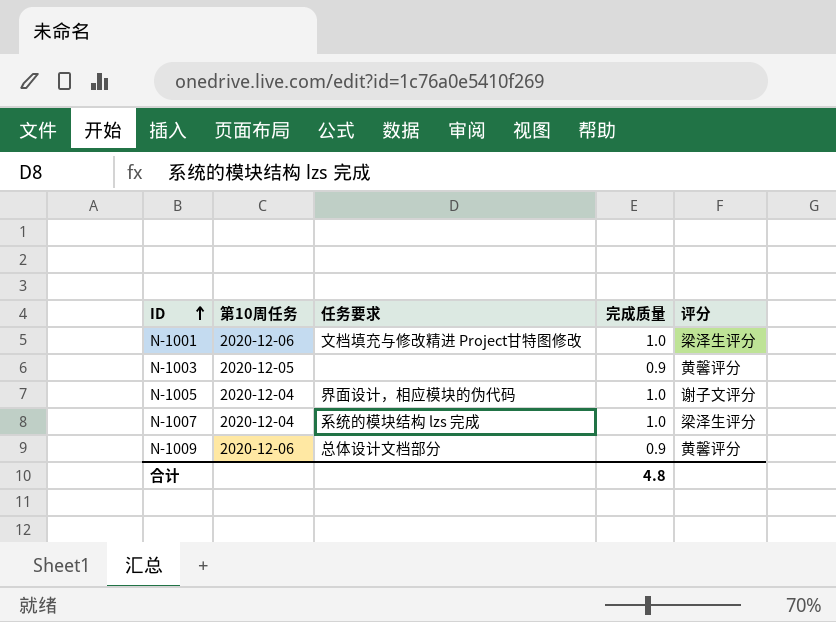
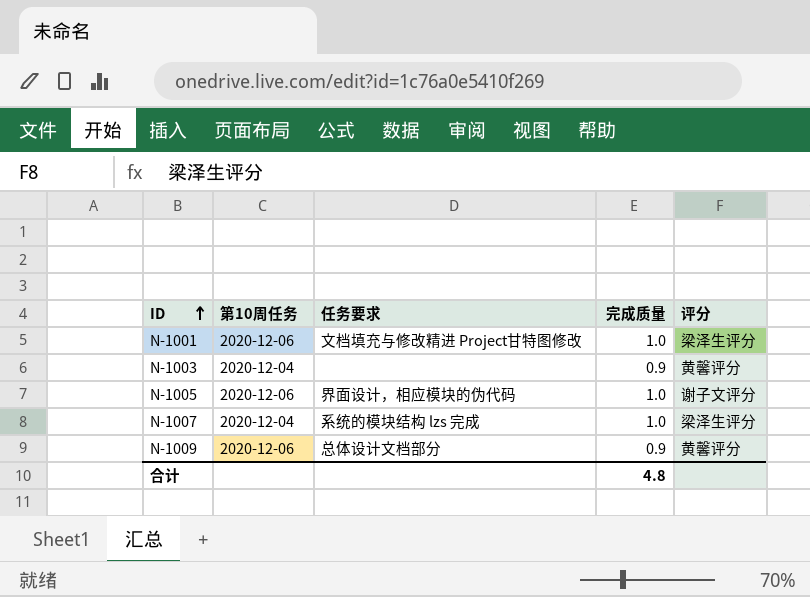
N-1003 | 第10周任务: 2020-12-05 -> 2020-12-04
N-1005 | 第10周任务: 2020-12-04 -> 2020-12-06

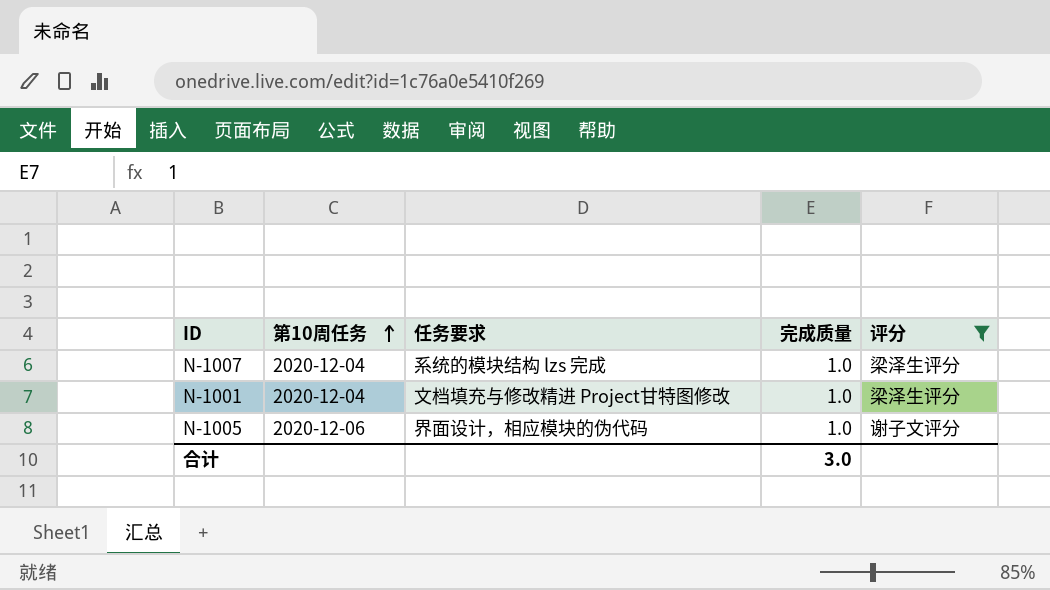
filter: none -> 评分 != 黄馨评分
row order: ID ascending -> 第10周任务 ascending
N-1001 | 第10周任务: 2020-12-06 -> 2020-12-04
合计 | 完成质量: 4.8 -> 3.0

